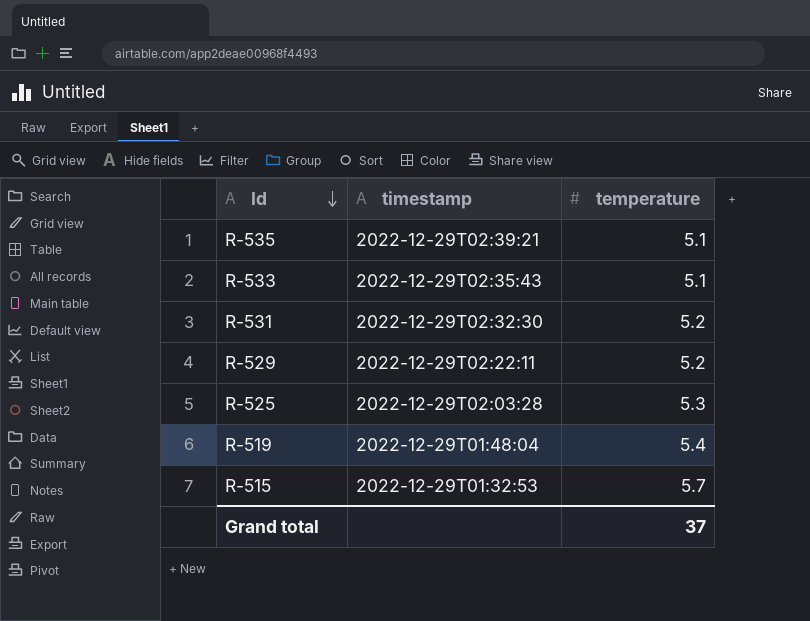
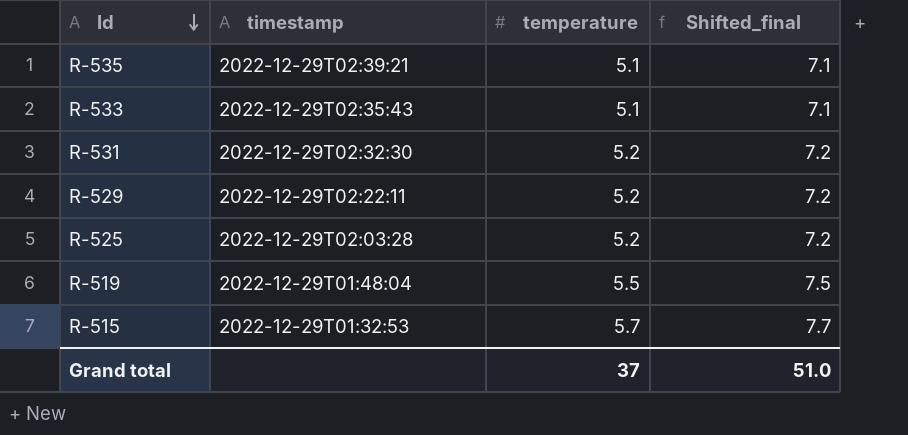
column Shifted_final | formula: none -> [temperature] + 2
R-525 | temperature: 5.3 -> 5.2
R-519 | temperature: 5.4 -> 5.5

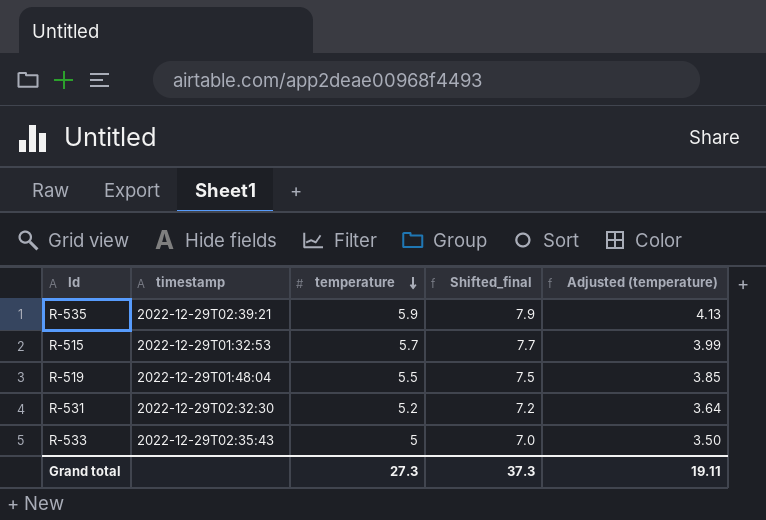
row order: Id descending -> temperature descending
column Adjusted (temperature) | formula: none -> [temperature] * 0.7
row R-529: 2022-12-29T02:22:11 | 5.2 | 7.2 -> none
row R-525: 2022-12-29T02:03:28 | 5.2 | 7.2 -> none
R-535 | temperature: 5.1 -> 5.9
R-535 | Shifted_final: 7.1 -> 7.9
R-533 | temperature: 5.1 -> 5
R-533 | Shifted_final: 7.1 -> 7.0
Grand total | temperature: 37 -> 27.3
Grand total | Shifted_final: 51.0 -> 37.3

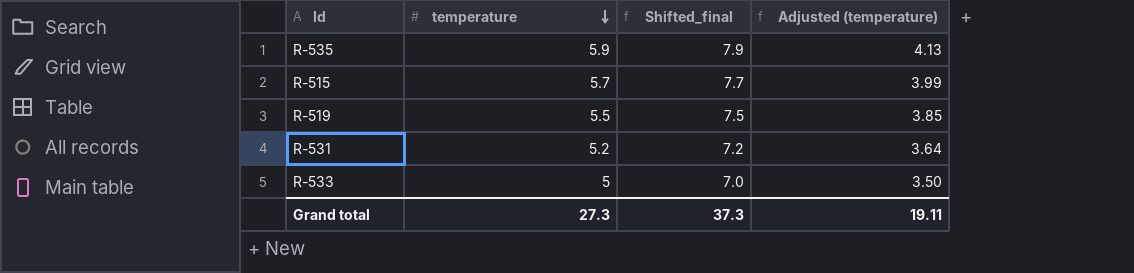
column timestamp | position: 2 -> none

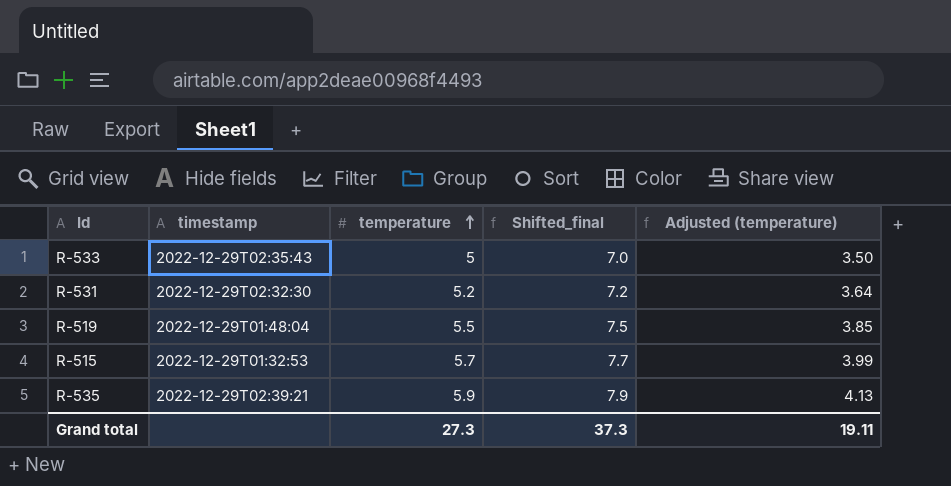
row order: temperature descending -> temperature ascending
column timestamp | position: none -> 2

